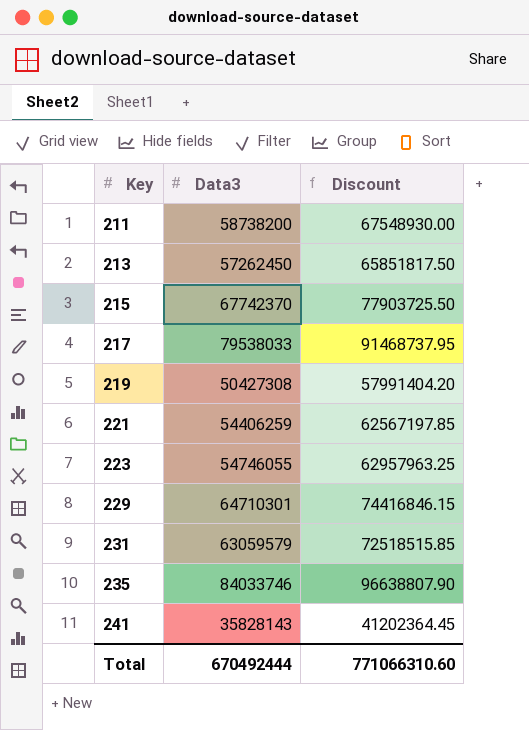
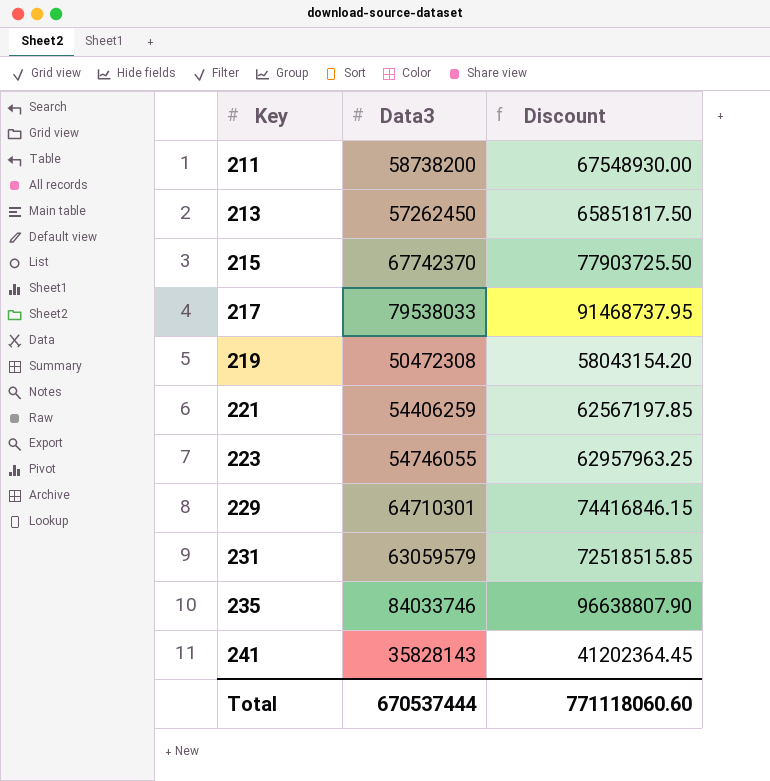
219 | Data3: 50427308 -> 50472308
219 | Discount: 57991404.20 -> 58043154.20
Total | Data3: 670492444 -> 670537444
Total | Discount: 771066310.60 -> 771118060.60

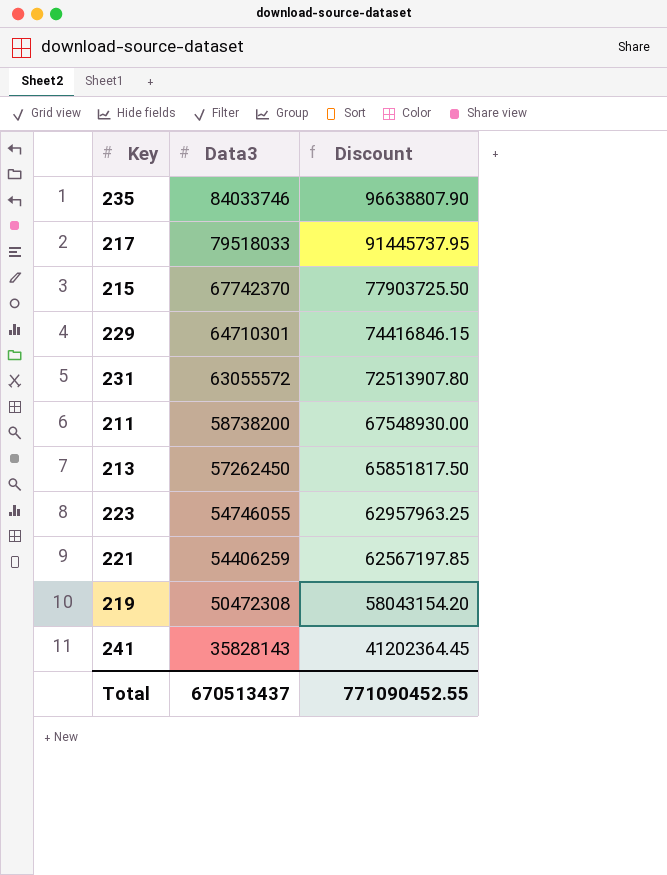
row order: Key ascending -> Data3 descending
217 | Data3: 79538033 -> 79518033
217 | Discount: 91468737.95 -> 91445737.95
231 | Data3: 63059579 -> 63055572
231 | Discount: 72518515.85 -> 72513907.80
Total | Data3: 670537444 -> 670513437
Total | Discount: 771118060.60 -> 771090452.55

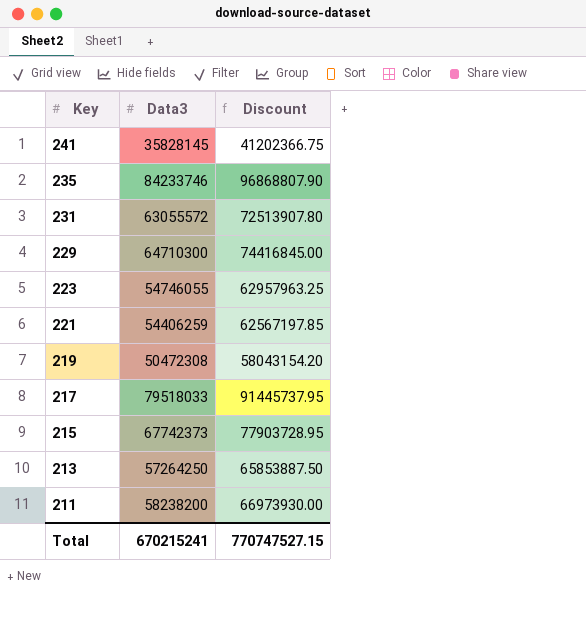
row order: Data3 descending -> Key descending
241 | Data3: 35828143 -> 35828145
241 | Discount: 41202364.45 -> 41202366.75
235 | Data3: 84033746 -> 84233746
235 | Discount: 96638807.90 -> 96868807.90
229 | Data3: 64710301 -> 64710300
229 | Discount: 74416846.15 -> 74416845.00
215 | Data3: 67742370 -> 67742373
215 | Discount: 77903725.50 -> 77903728.95
213 | Data3: 57262450 -> 57264250
213 | Discount: 65851817.50 -> 65853887.50
211 | Data3: 58738200 -> 58238200
211 | Discount: 67548930.00 -> 66973930.00
Total | Data3: 670513437 -> 670215241
Total | Discount: 771090452.55 -> 770747527.15

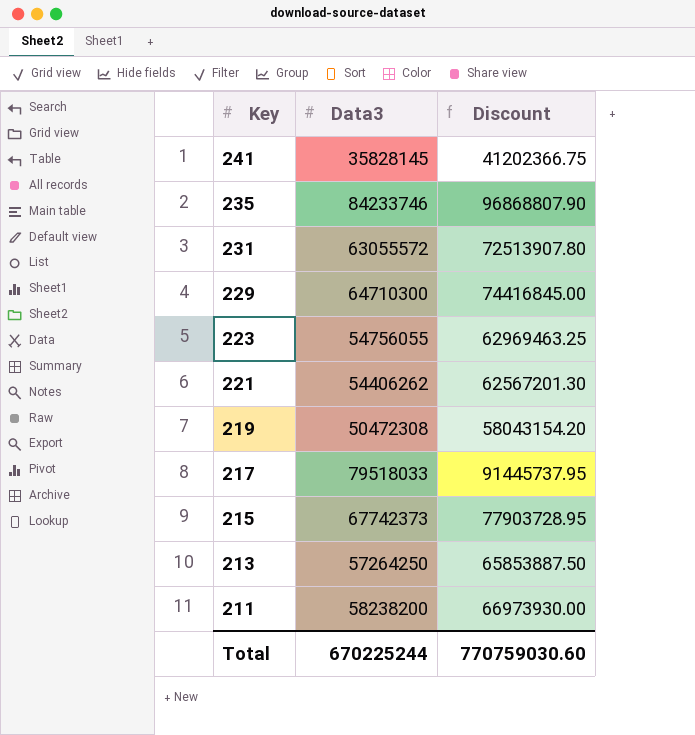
223 | Data3: 54746055 -> 54756055
223 | Discount: 62957963.25 -> 62969463.25
221 | Data3: 54406259 -> 54406262
221 | Discount: 62567197.85 -> 62567201.30
Total | Data3: 670215241 -> 670225244
Total | Discount: 770747527.15 -> 770759030.60

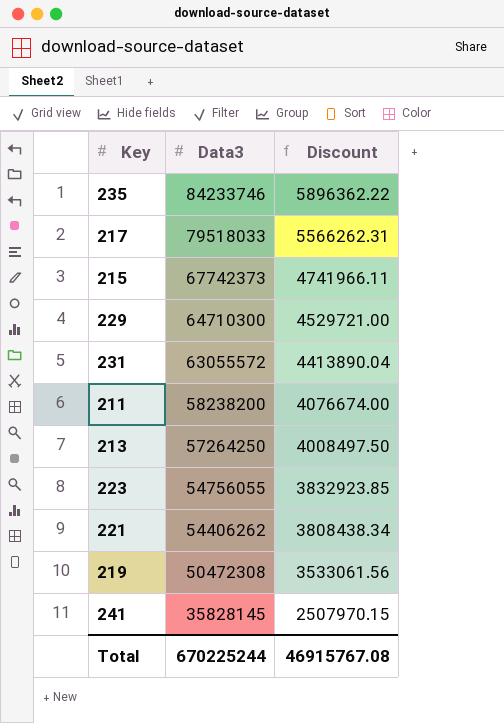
row order: Key descending -> Data3 descending
column Discount | formula: [Data3] * 1.15 -> [Data3] * 0.07
Total | Discount: 770759030.60 -> 46915767.08

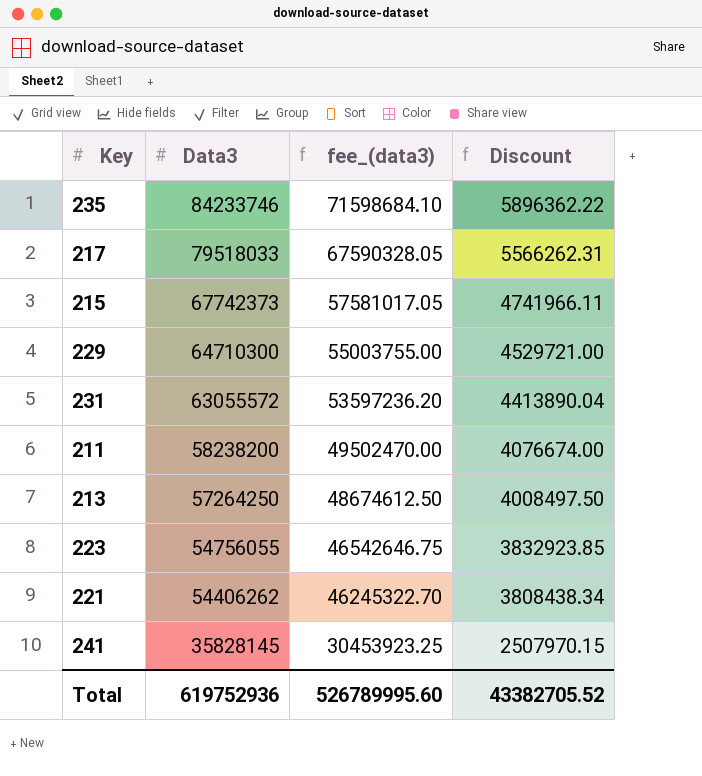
column fee_(data3) | formula: none -> [Data3] * 0.85
row 219: 50472308 | 3533061.56 -> none
Total | Data3: 670225244 -> 619752936
Total | Discount: 46915767.08 -> 43382705.52

